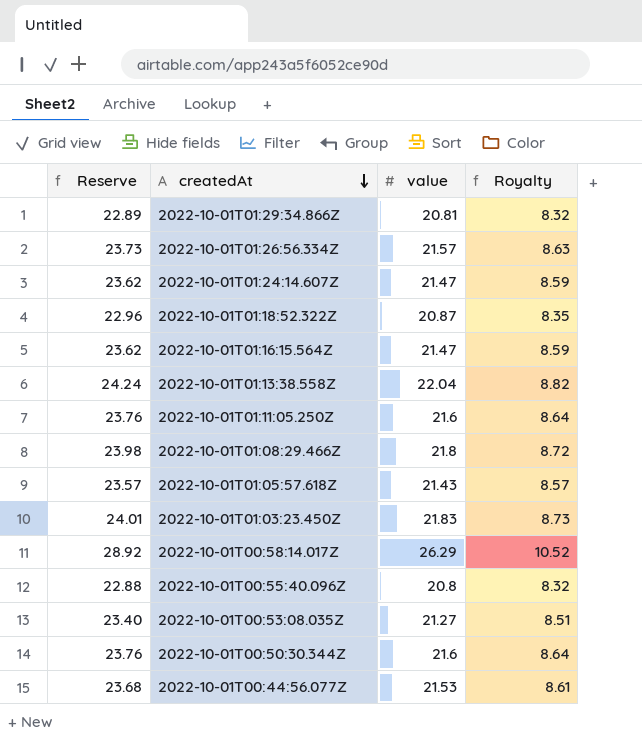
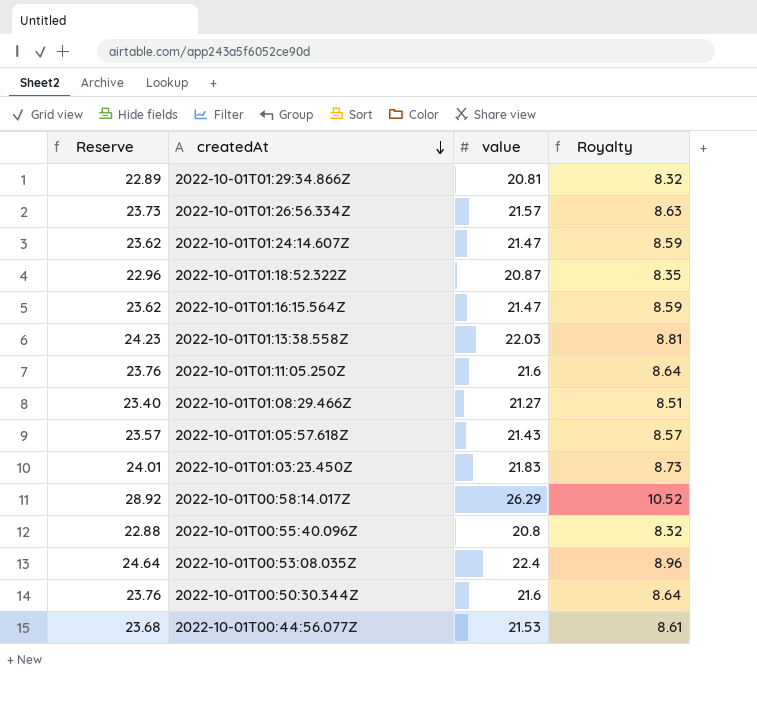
2022-10-01T01:13:38.558Z | Reserve: 24.24 -> 24.23
2022-10-01T01:13:38.558Z | value: 22.04 -> 22.03
2022-10-01T01:13:38.558Z | Royalty: 8.82 -> 8.81
2022-10-01T01:08:29.466Z | Reserve: 23.98 -> 23.40
2022-10-01T01:08:29.466Z | value: 21.8 -> 21.27
2022-10-01T01:08:29.466Z | Royalty: 8.72 -> 8.51
2022-10-01T00:53:08.035Z | Reserve: 23.40 -> 24.64
2022-10-01T00:53:08.035Z | value: 21.27 -> 22.4
2022-10-01T00:53:08.035Z | Royalty: 8.51 -> 8.96

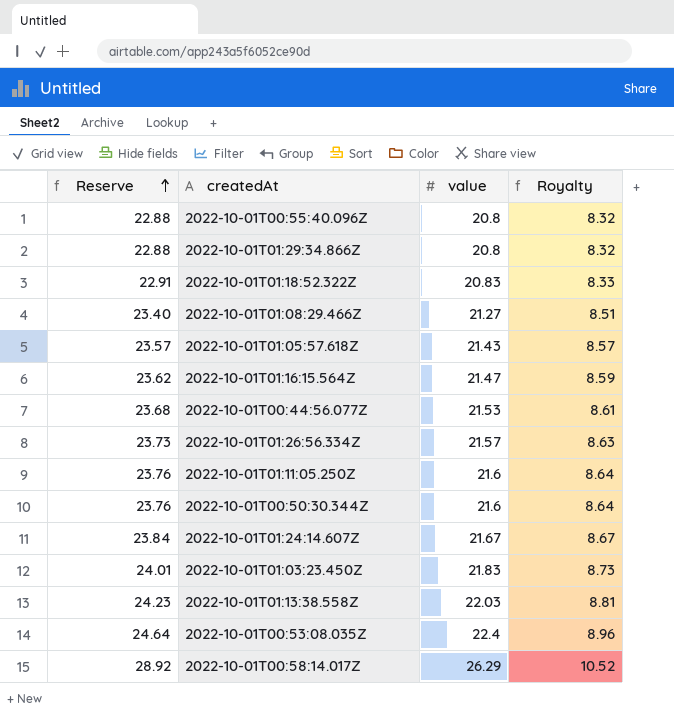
row order: createdAt descending -> Reserve ascending
2022-10-01T01:29:34.866Z | Reserve: 22.89 -> 22.88
2022-10-01T01:29:34.866Z | value: 20.81 -> 20.8
2022-10-01T01:18:52.322Z | Reserve: 22.96 -> 22.91
2022-10-01T01:18:52.322Z | value: 20.87 -> 20.83
2022-10-01T01:18:52.322Z | Royalty: 8.35 -> 8.33
2022-10-01T01:24:14.607Z | Reserve: 23.62 -> 23.84
2022-10-01T01:24:14.607Z | value: 21.47 -> 21.67
2022-10-01T01:24:14.607Z | Royalty: 8.59 -> 8.67

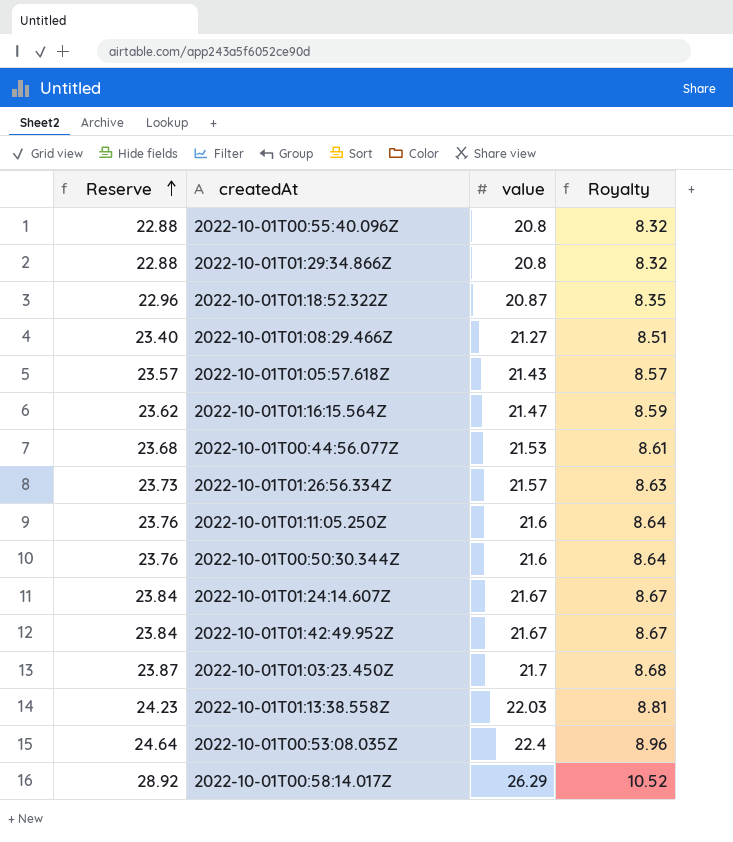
2022-10-01T01:18:52.322Z | Reserve: 22.91 -> 22.96
2022-10-01T01:18:52.322Z | value: 20.83 -> 20.87
2022-10-01T01:18:52.322Z | Royalty: 8.33 -> 8.35
row 2022-10-01T01:42:49.952Z: none -> 23.84 | 21.67 | 8.67
2022-10-01T01:03:23.450Z | Reserve: 24.01 -> 23.87
2022-10-01T01:03:23.450Z | value: 21.83 -> 21.7
2022-10-01T01:03:23.450Z | Royalty: 8.73 -> 8.68

